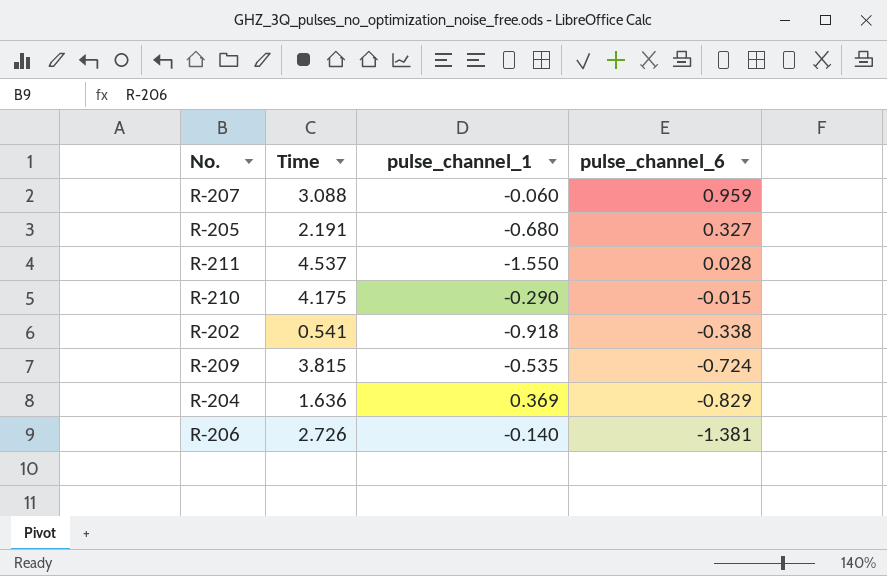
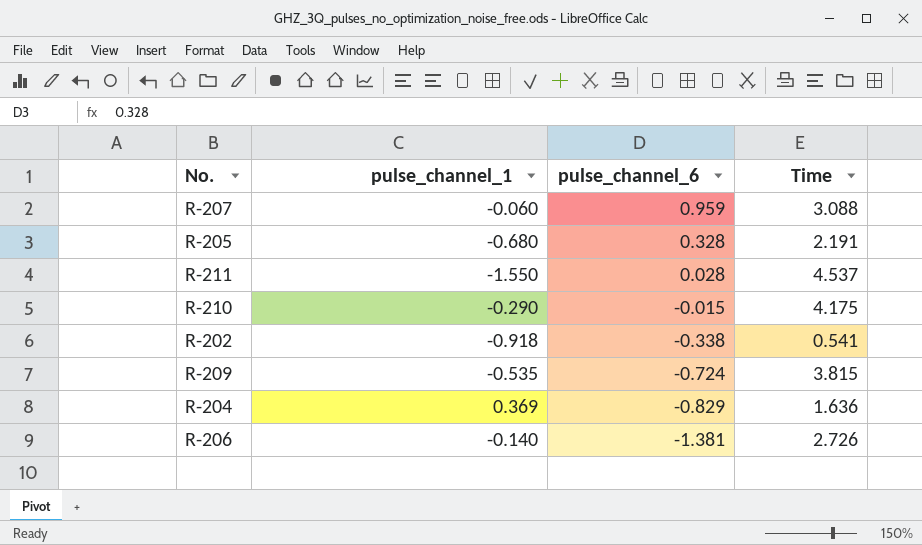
column Time | position: 2 -> 4
R-205 | pulse_channel_6: 0.327 -> 0.328

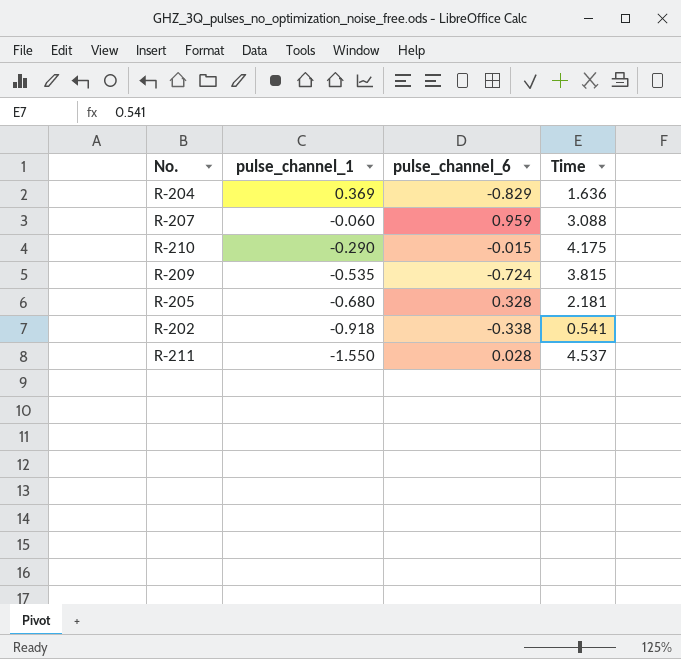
row order: pulse_channel_6 descending -> pulse_channel_1 descending
row R-206: -0.140 | -1.381 | 2.726 -> none
R-205 | Time: 2.191 -> 2.181

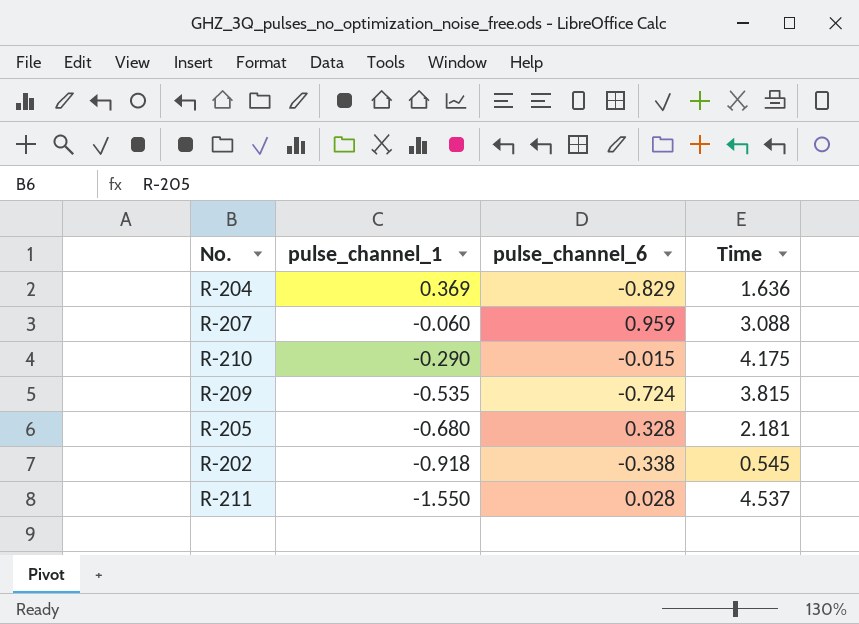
R-202 | Time: 0.541 -> 0.545

